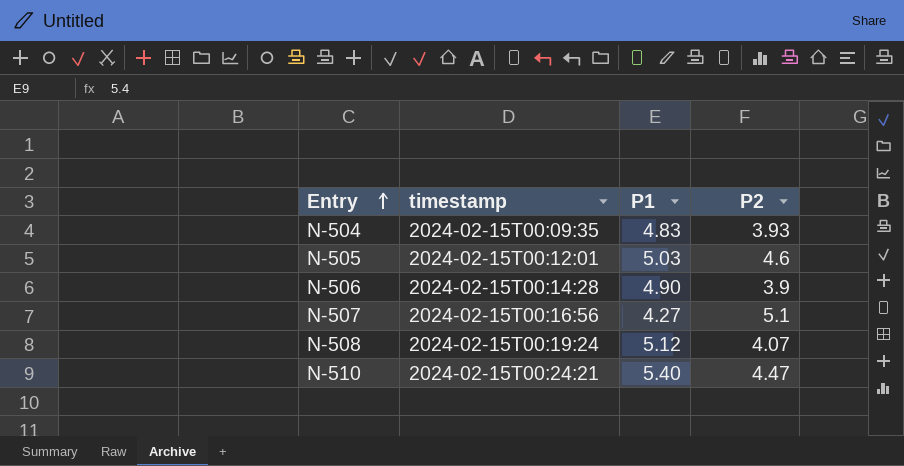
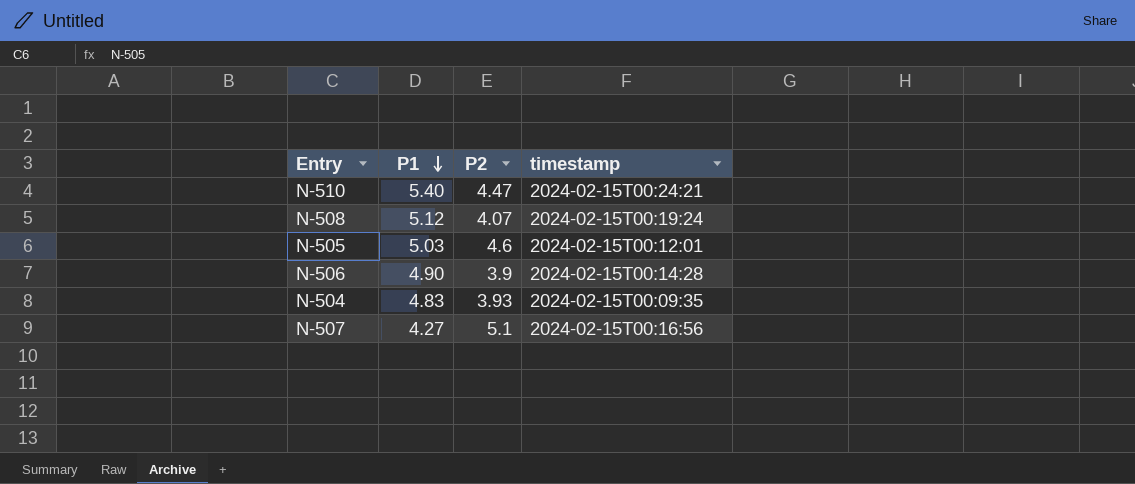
row order: Entry ascending -> P1 descending
column timestamp | position: 2 -> 4

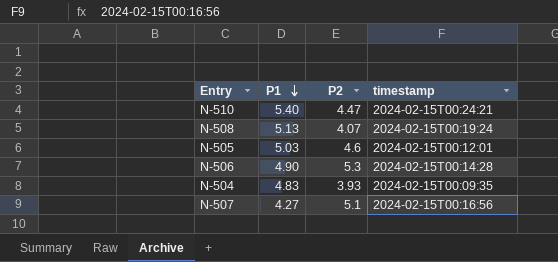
N-508 | P1: 5.12 -> 5.13
N-506 | P2: 3.9 -> 5.3

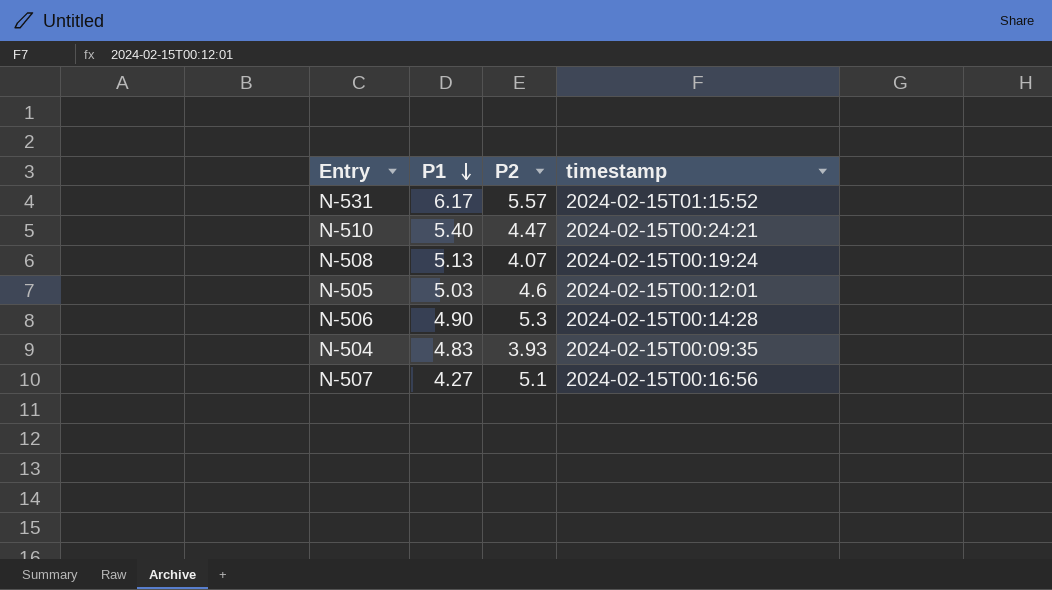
row N-531: none -> 6.17 | 5.57 | 2024-02-15T01:15:52

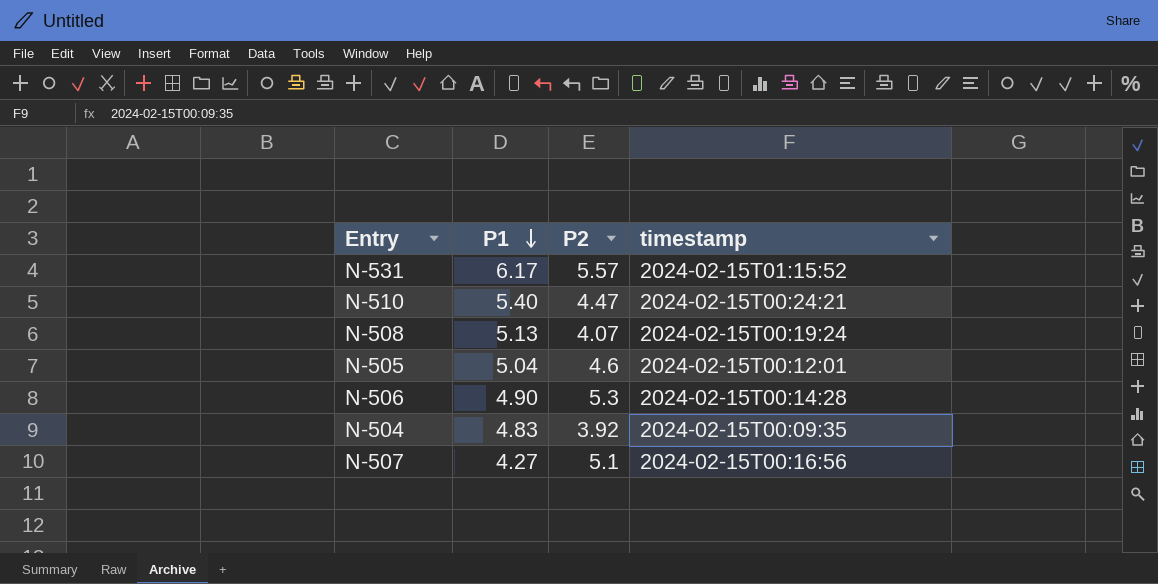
N-505 | P1: 5.03 -> 5.04
N-504 | P2: 3.93 -> 3.92

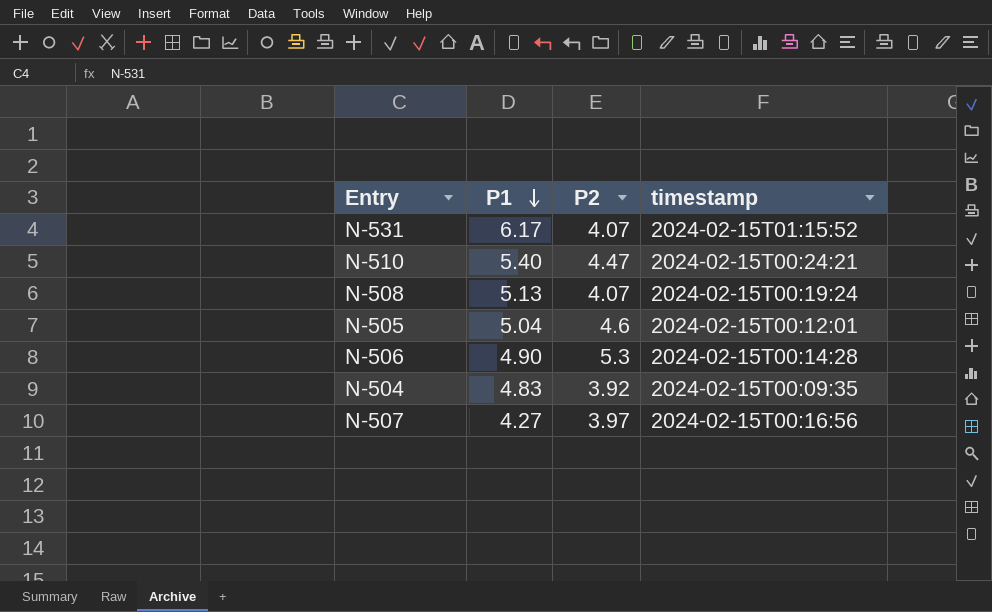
N-531 | P2: 5.57 -> 4.07
N-507 | P2: 5.1 -> 3.97

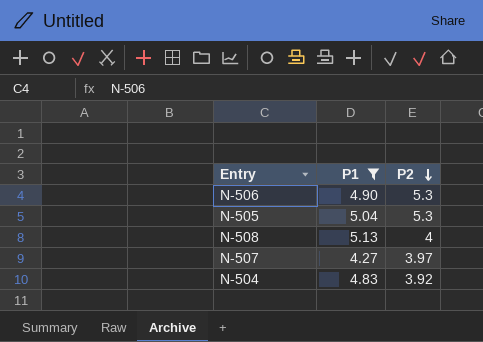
filter: none -> P1 <= 5.13
row order: P1 descending -> P2 descending
column timestamp | position: 4 -> none
N-505 | P2: 4.6 -> 5.3
N-508 | P2: 4.07 -> 4

